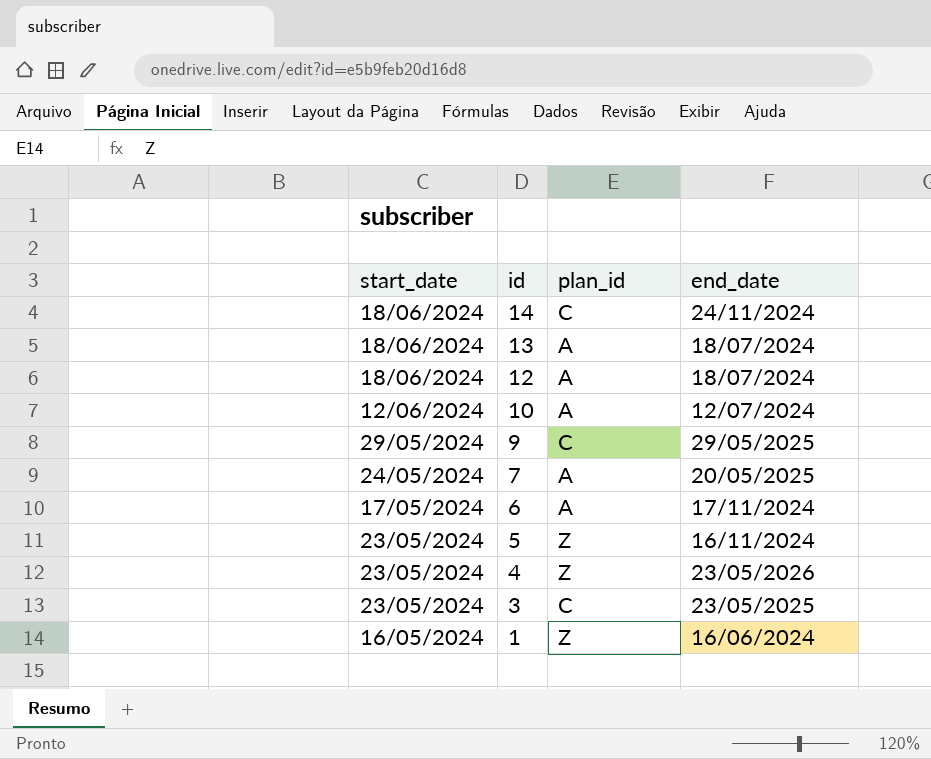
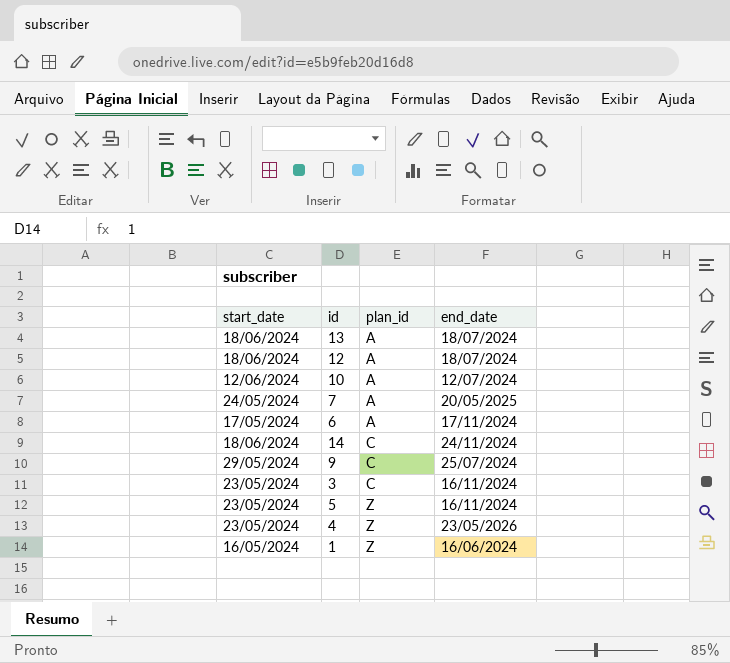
row order: id descending -> plan_id ascending
9 | end_date: 29/05/2025 -> 25/07/2024
3 | end_date: 23/05/2025 -> 16/11/2024

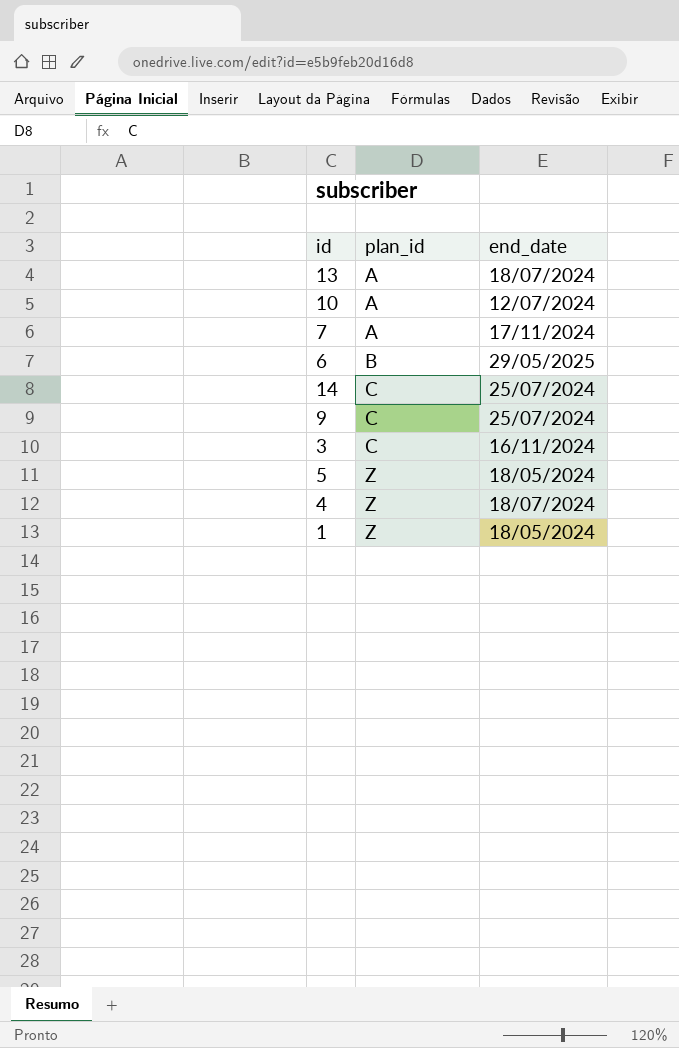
column start_date | position: 1 -> none
row 12: 18/06/2024 | A | 18/07/2024 -> none
7 | end_date: 20/05/2025 -> 17/11/2024
6 | plan_id: A -> B
6 | end_date: 17/11/2024 -> 29/05/2025
14 | end_date: 24/11/2024 -> 25/07/2024
5 | end_date: 16/11/2024 -> 18/05/2024
4 | end_date: 23/05/2026 -> 18/07/2024
1 | end_date: 16/06/2024 -> 18/05/2024

